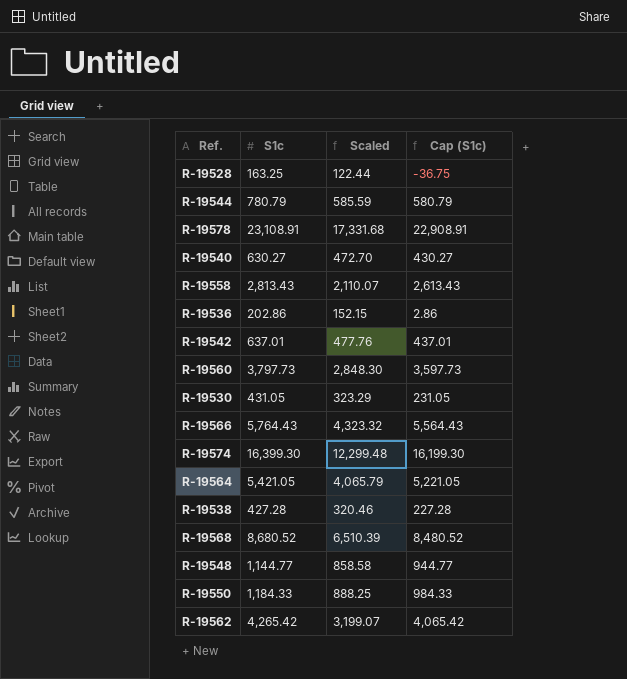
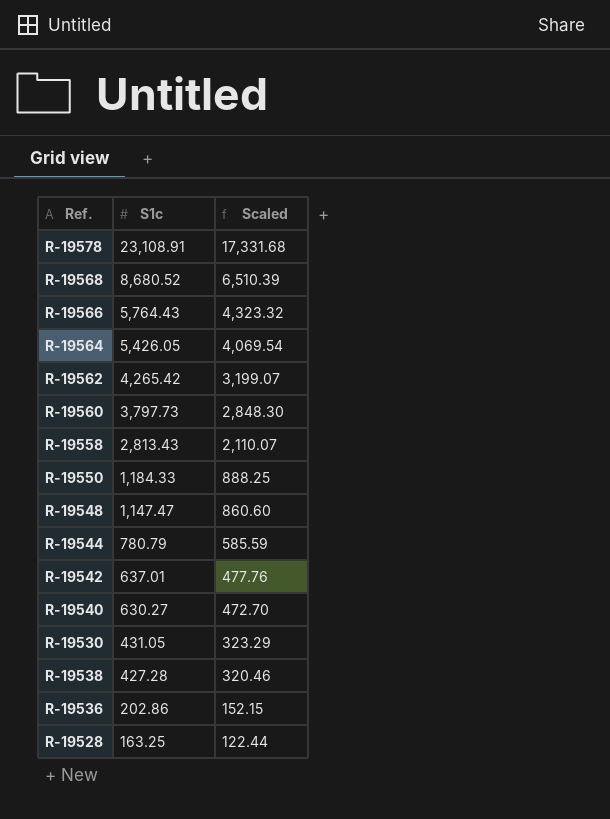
row order: none -> S1c descending
column Cap (S1c) | formula: [S1c] - 200 -> none
row R-19574: 16,399.30 | 12,299.48 | 16,199.30 -> none
R-19564 | S1c: 5,421.05 -> 5,426.05
R-19564 | Scaled: 4,065.79 -> 4,069.54
R-19548 | S1c: 1,144.77 -> 1,147.47
R-19548 | Scaled: 858.58 -> 860.60

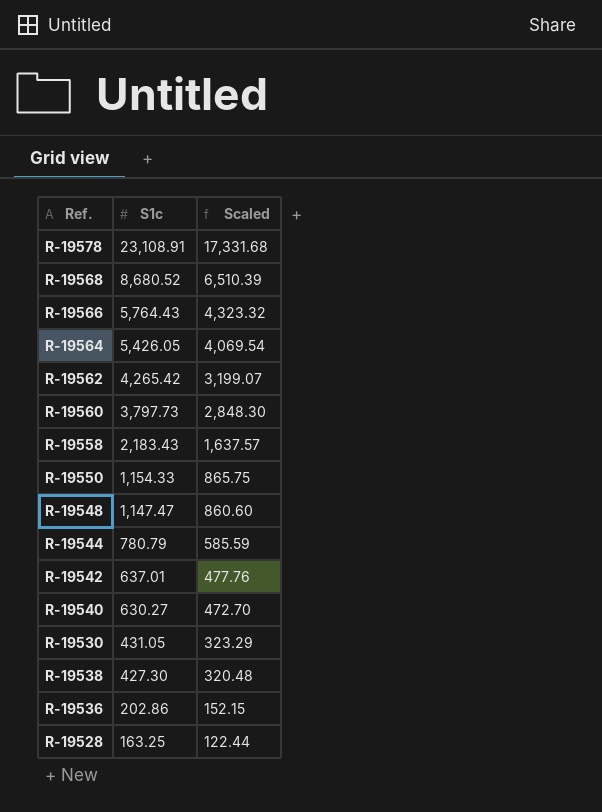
R-19558 | S1c: 2,813.43 -> 2,183.43
R-19558 | Scaled: 2,110.07 -> 1,637.57
R-19550 | S1c: 1,184.33 -> 1,154.33
R-19550 | Scaled: 888.25 -> 865.75
R-19538 | S1c: 427.28 -> 427.30
R-19538 | Scaled: 320.46 -> 320.48

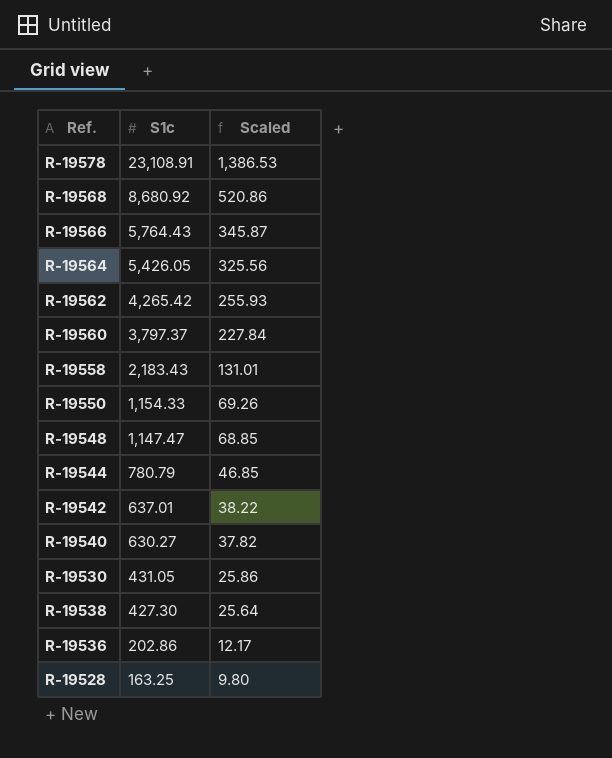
column Scaled | formula: [S1c] * 0.75 -> [S1c] * 0.06
R-19568 | S1c: 8,680.52 -> 8,680.92
R-19560 | S1c: 3,797.73 -> 3,797.37

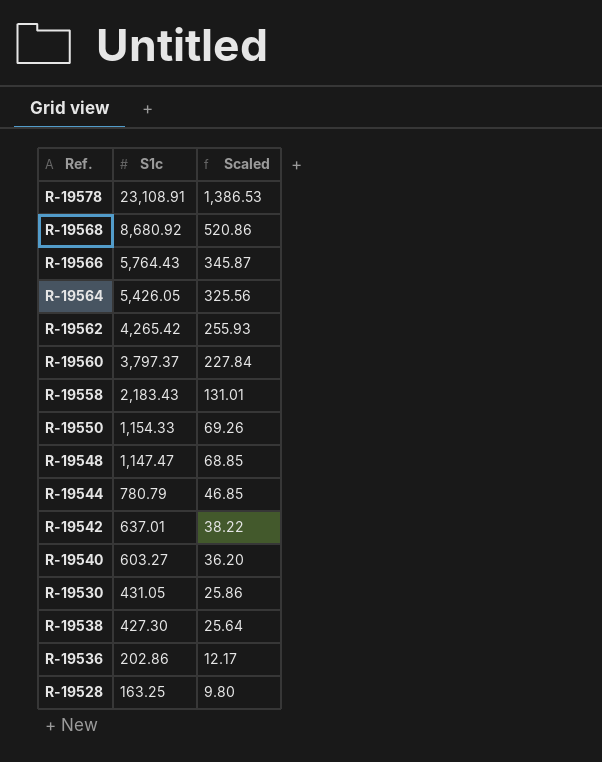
R-19540 | S1c: 630.27 -> 603.27
R-19540 | Scaled: 37.82 -> 36.20

